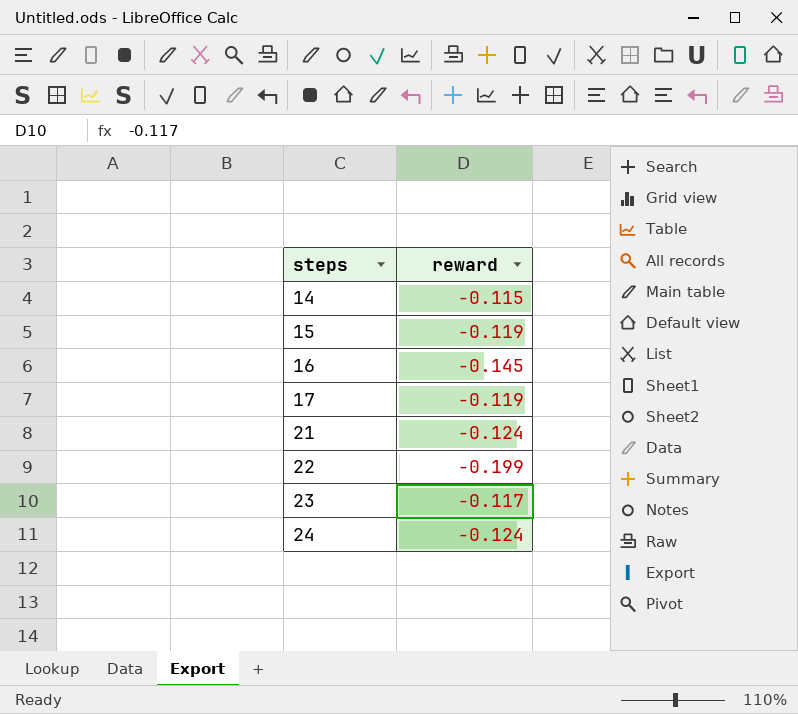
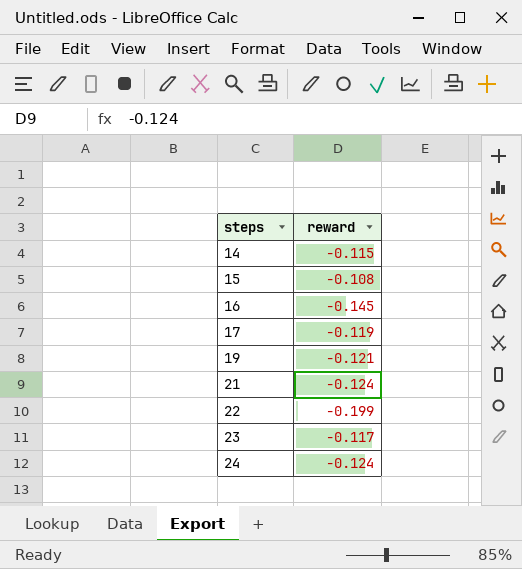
15 | reward: -0.119 -> -0.108
row 19: none -> -0.121

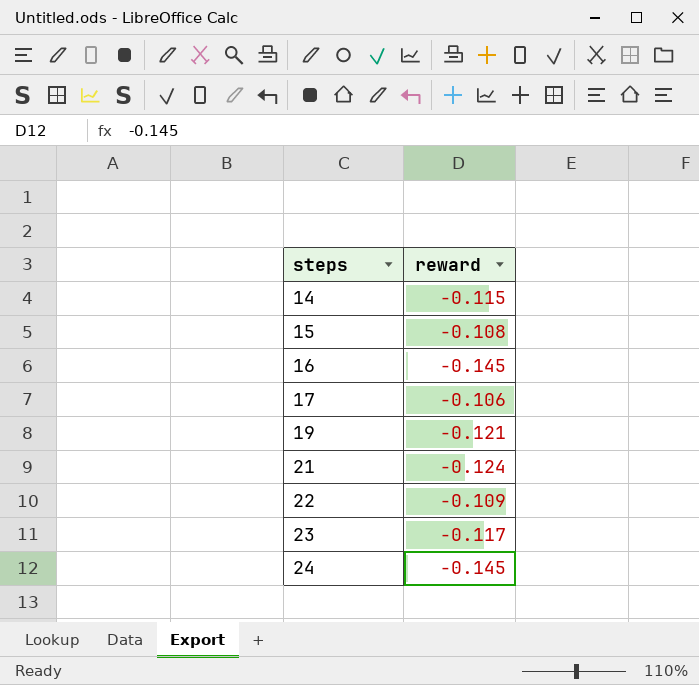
17 | reward: -0.119 -> -0.106
22 | reward: -0.199 -> -0.109
24 | reward: -0.124 -> -0.145

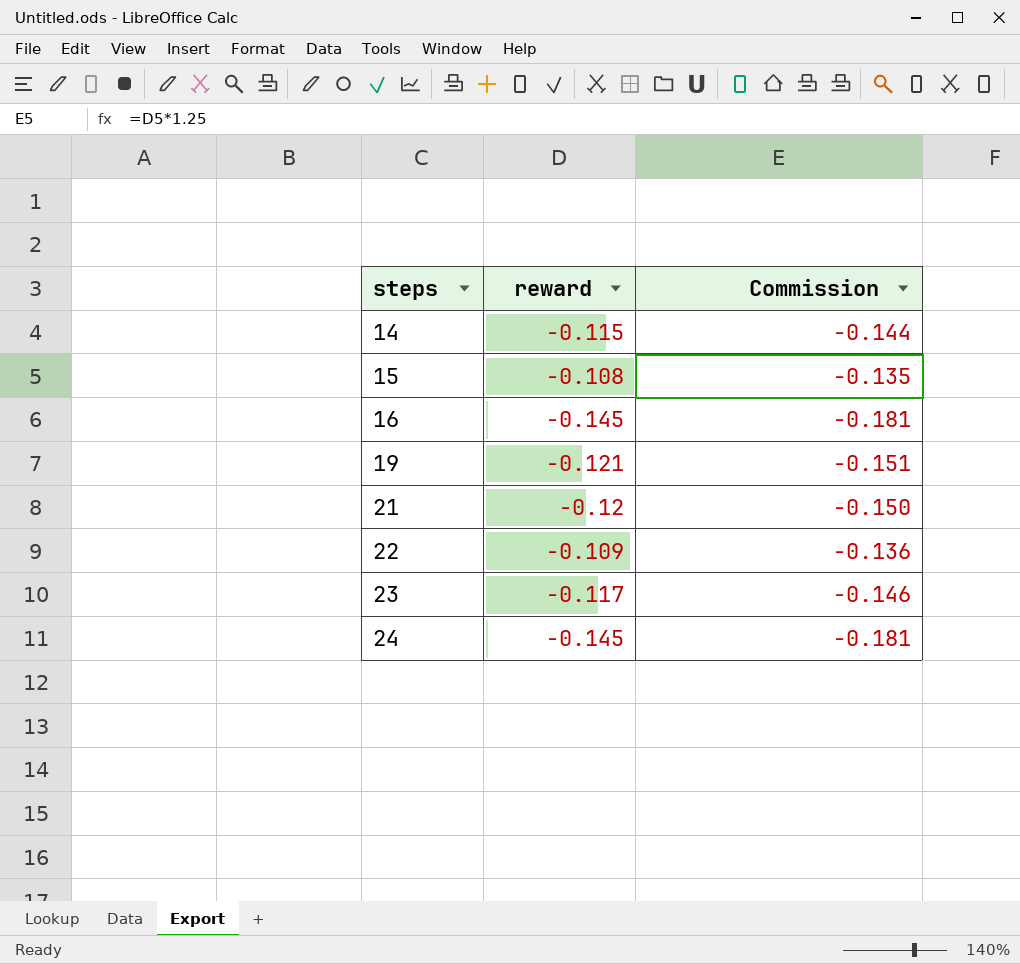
column Commission | formula: none -> [reward] * 1.25
row 17: -0.106 -> none
21 | reward: -0.124 -> -0.12

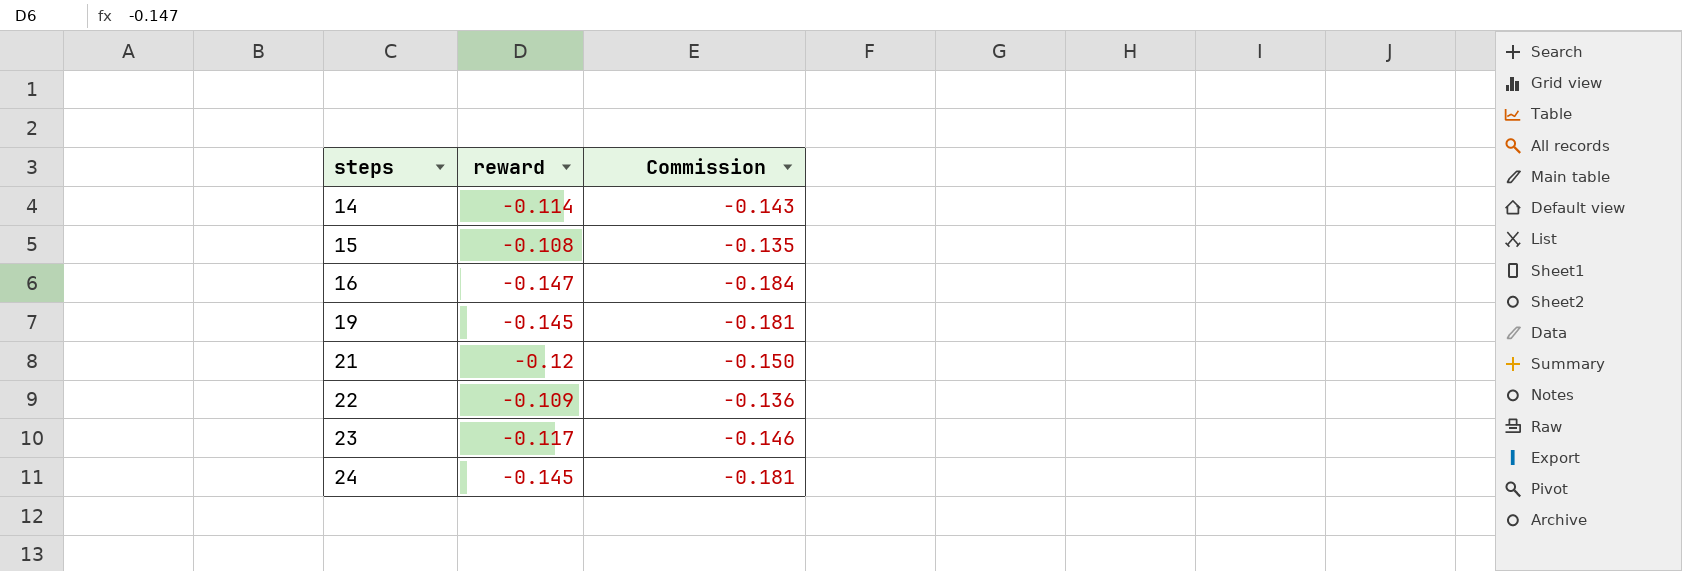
14 | reward: -0.115 -> -0.114
14 | Commission: -0.144 -> -0.143
16 | reward: -0.145 -> -0.147
16 | Commission: -0.181 -> -0.184
19 | reward: -0.121 -> -0.145
19 | Commission: -0.151 -> -0.181

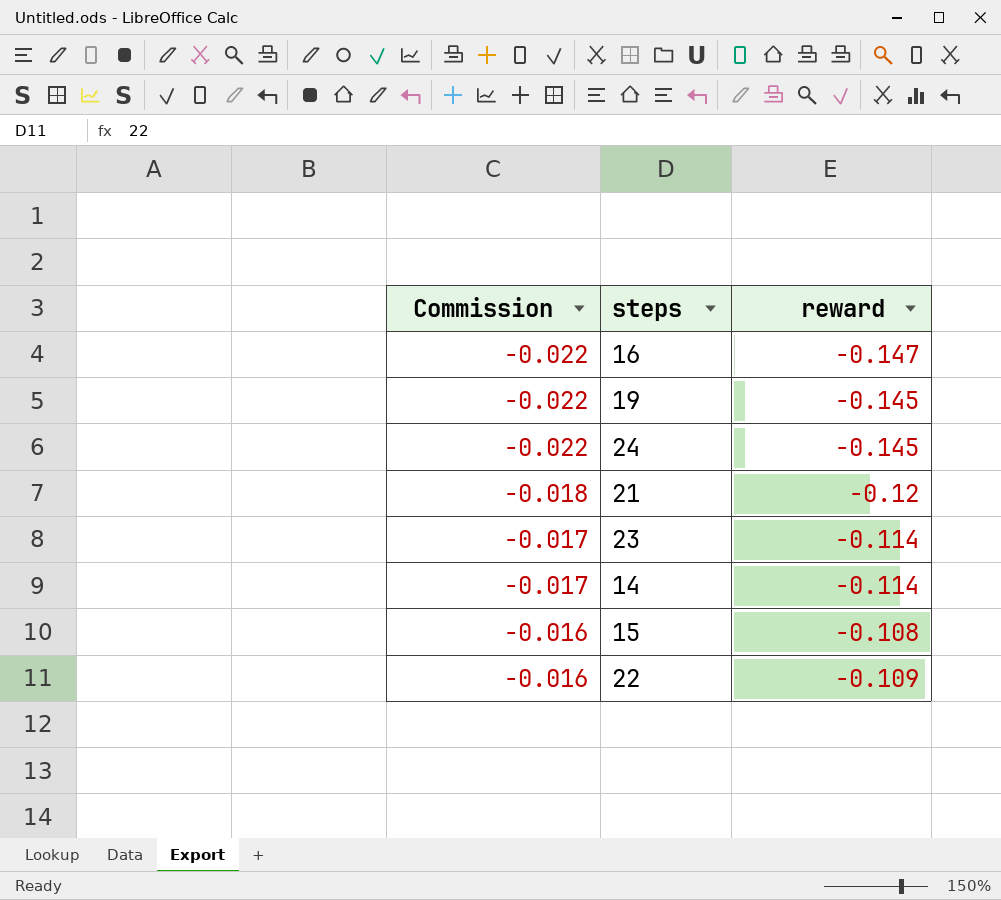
row order: steps ascending -> Commission ascending
column Commission | formula: [reward] * 1.25 -> [reward] * 0.15
column Commission | position: 3 -> 1
23 | reward: -0.117 -> -0.114

